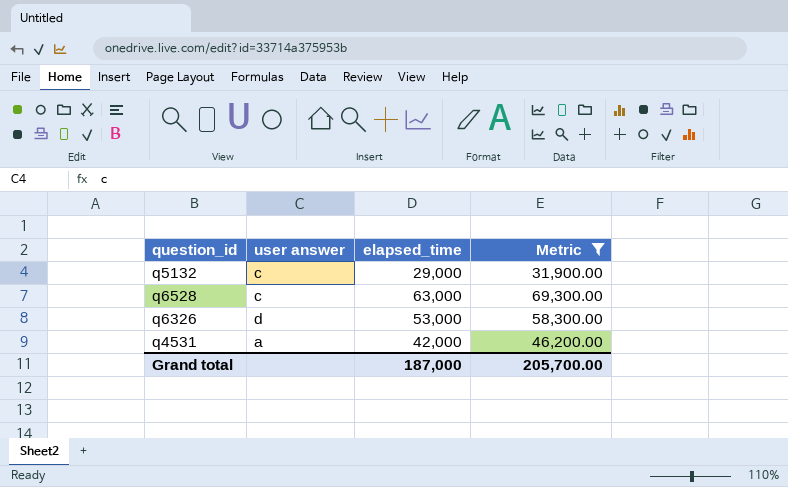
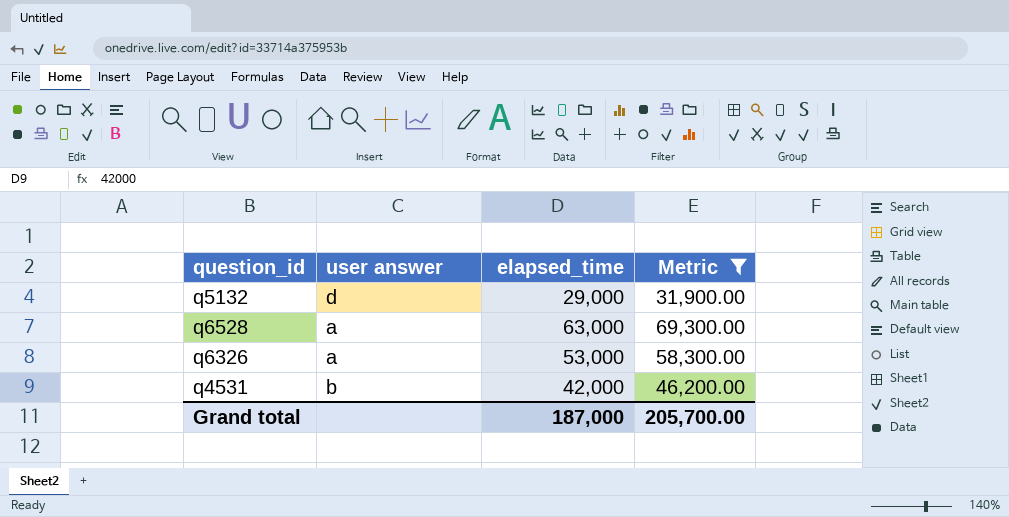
q5132 | user answer: c -> d
q6528 | user answer: c -> a
q6326 | user answer: d -> a
q4531 | user answer: a -> b

